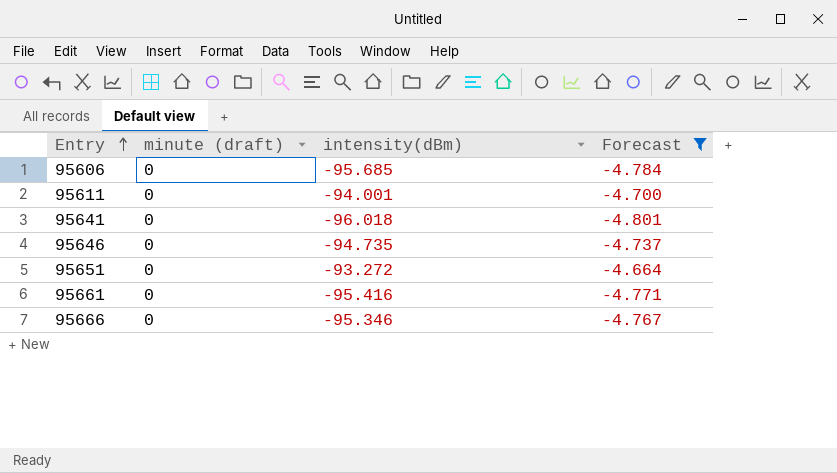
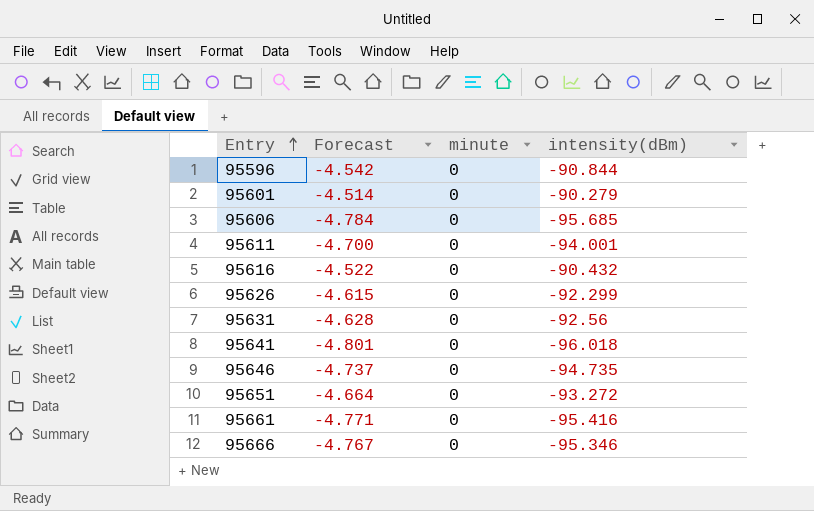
filter: Forecast <= -4.664 -> none
column Forecast | position: 4 -> 2
column name: minute (draft) -> minute

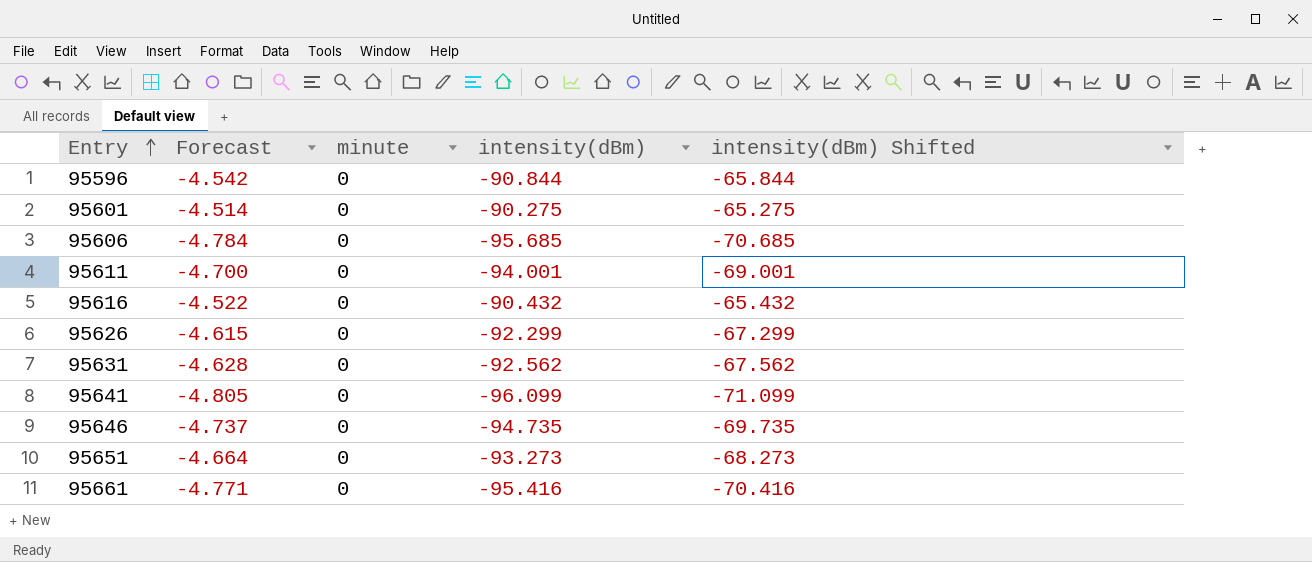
column intensity(dBm) Shifted | formula: none -> [intensity(dBm)] + 25
row 95666: -4.767 | 0 | -95.346 -> none
95601 | intensity(dBm): -90.279 -> -90.275
95631 | intensity(dBm): -92.56 -> -92.562
95641 | Forecast: -4.801 -> -4.805
95641 | intensity(dBm): -96.018 -> -96.099
95651 | intensity(dBm): -93.272 -> -93.273

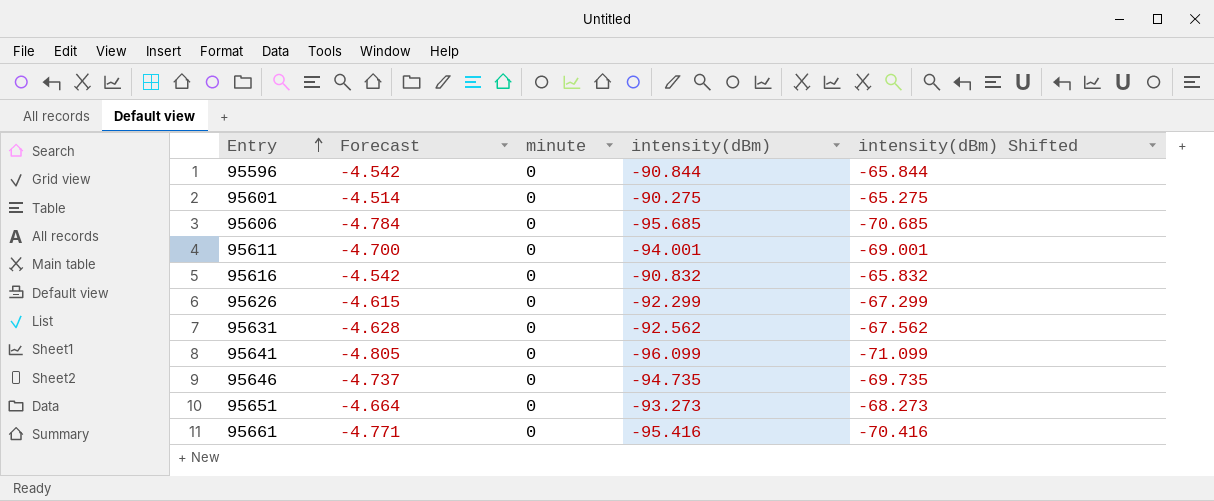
95616 | Forecast: -4.522 -> -4.542
95616 | intensity(dBm): -90.432 -> -90.832
95616 | intensity(dBm) Shifted: -65.432 -> -65.832

